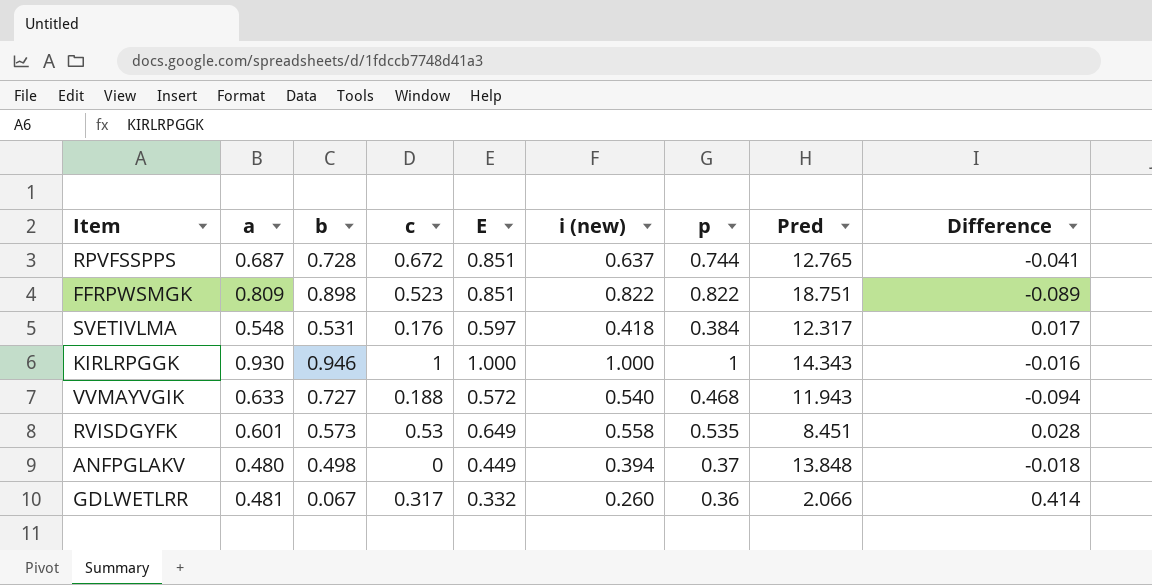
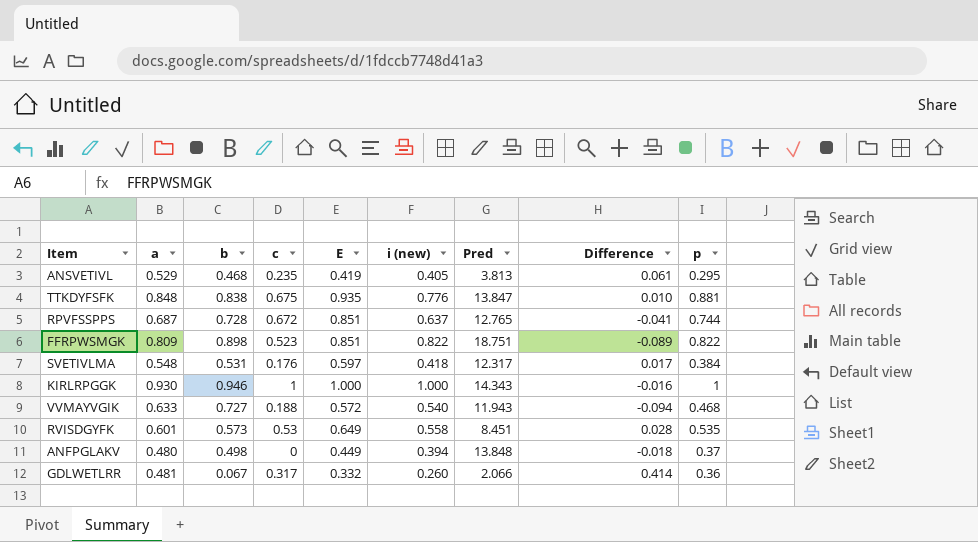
column p | position: 7 -> 9
row ANSVETIVL: none -> 0.529 | 0.468 | 0.235 | 0.419 | 0.405 | 3.813 | 0.061 | 0.295
row TTKDYFSFK: none -> 0.848 | 0.838 | 0.675 | 0.935 | 0.776 | 13.847 | 0.010 | 0.881

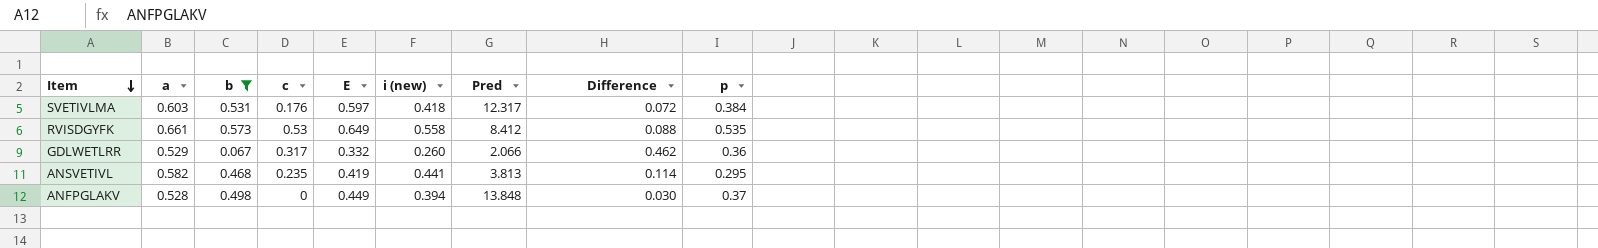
filter: none -> b <= 0.573
row order: none -> Item descending
SVETIVLMA | a: 0.548 -> 0.603
SVETIVLMA | Difference: 0.017 -> 0.072
RVISDGYFK | a: 0.601 -> 0.661
RVISDGYFK | Pred: 8.451 -> 8.412
RVISDGYFK | Difference: 0.028 -> 0.088
GDLWETLRR | a: 0.481 -> 0.529
GDLWETLRR | Difference: 0.414 -> 0.462
ANSVETIVL | a: 0.529 -> 0.582
ANSVETIVL | i (new): 0.405 -> 0.441
ANSVETIVL | Difference: 0.061 -> 0.114
ANFPGLAKV | a: 0.480 -> 0.528
ANFPGLAKV | Difference: -0.018 -> 0.030

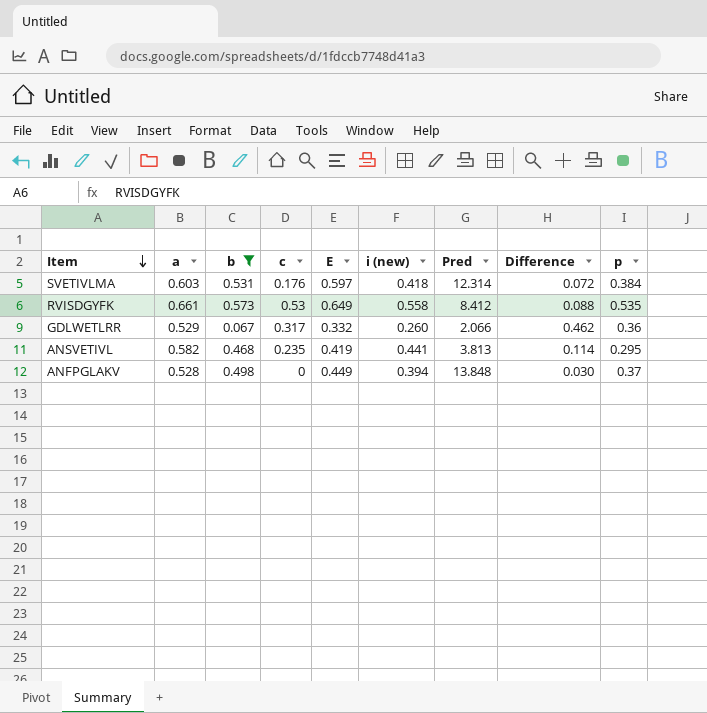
SVETIVLMA | Pred: 12.317 -> 12.314

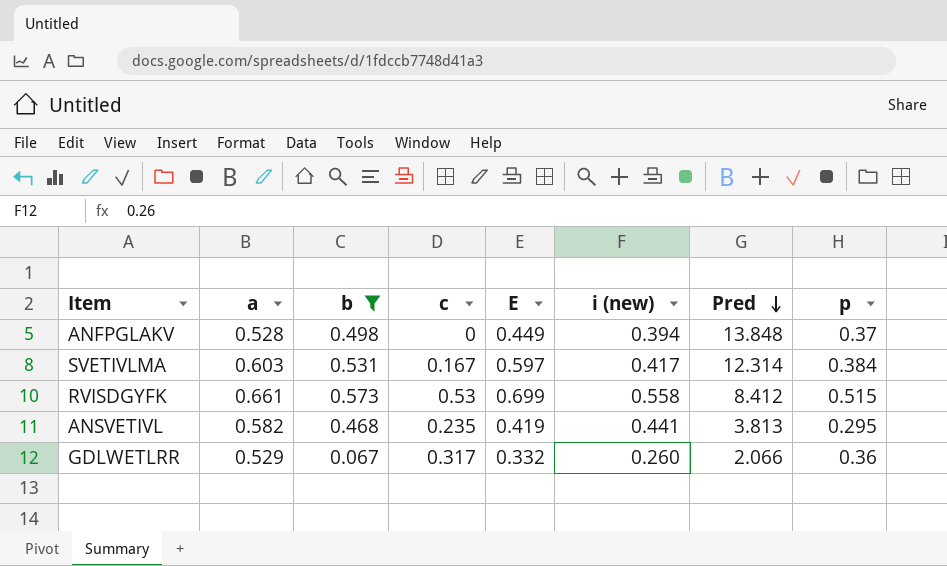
row order: Item descending -> Pred descending
column Difference | formula: [a] - [b] -> none
SVETIVLMA | c: 0.176 -> 0.167
SVETIVLMA | i (new): 0.418 -> 0.417
RVISDGYFK | E: 0.649 -> 0.699
RVISDGYFK | p: 0.535 -> 0.515

